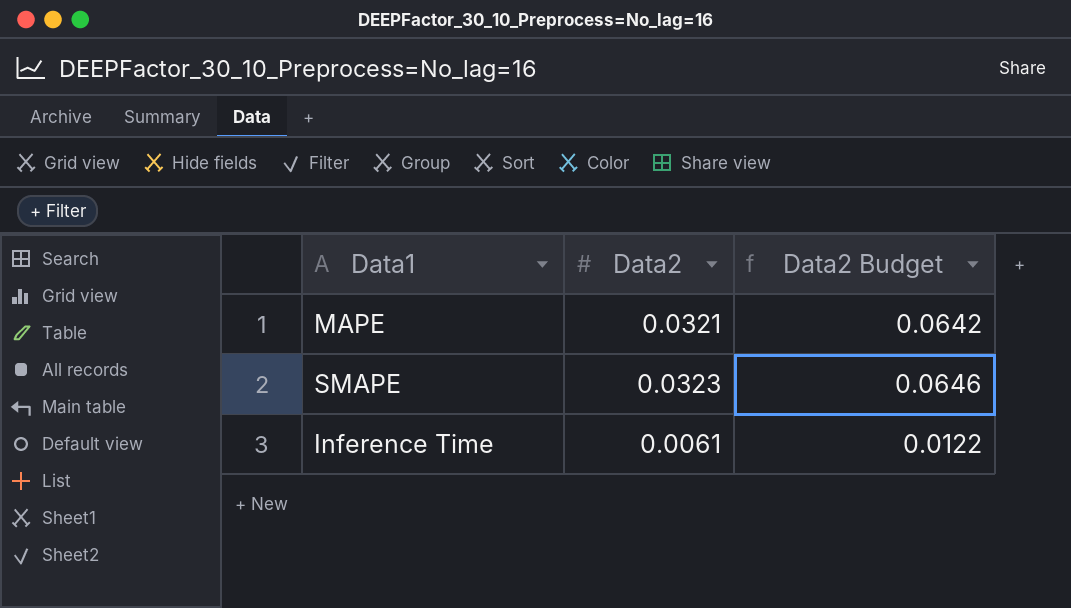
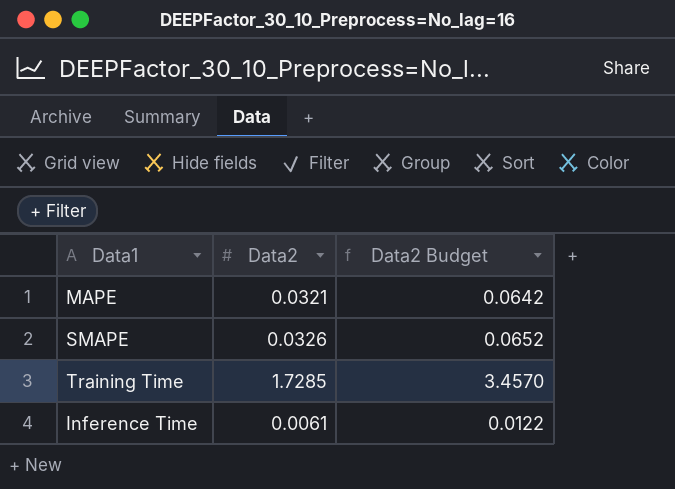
SMAPE | Data2: 0.0323 -> 0.0326
SMAPE | Data2 Budget: 0.0646 -> 0.0652
row Training Time: none -> 1.7285 | 3.4570

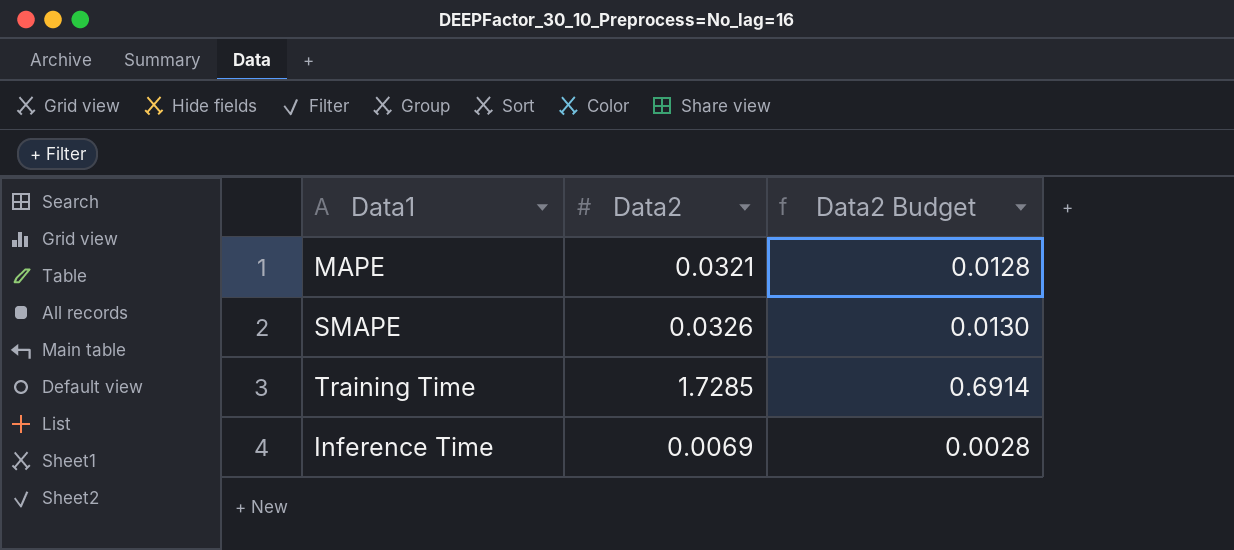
column Data2 Budget | formula: [Data2] * 2 -> [Data2] * 0.4
Inference Time | Data2: 0.0061 -> 0.0069

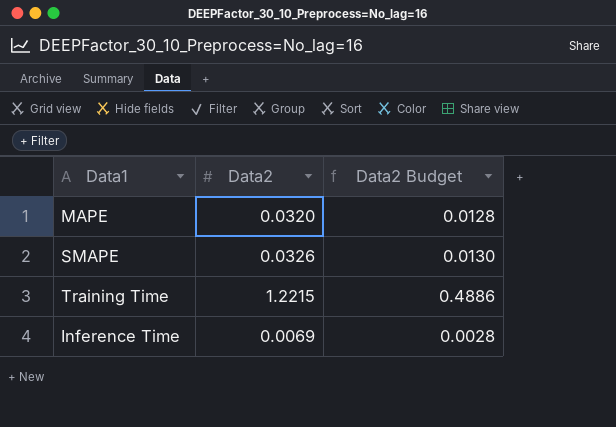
MAPE | Data2: 0.0321 -> 0.0320
Training Time | Data2: 1.7285 -> 1.2215
Training Time | Data2 Budget: 0.6914 -> 0.4886

